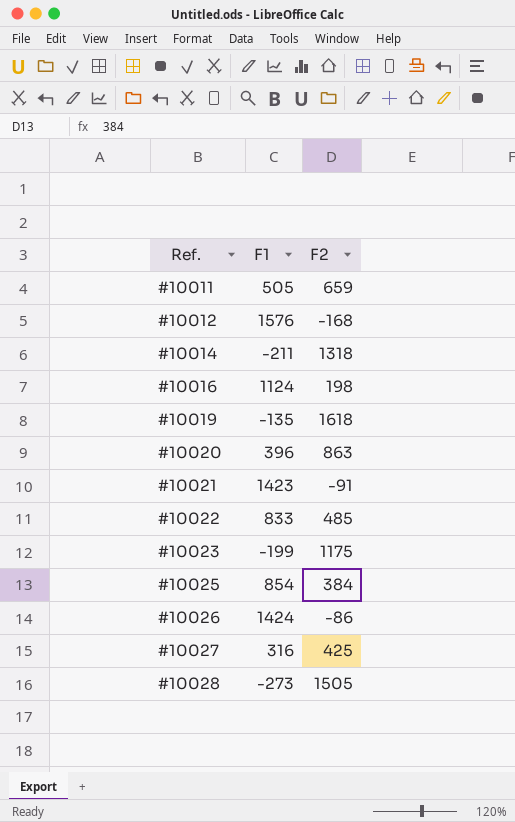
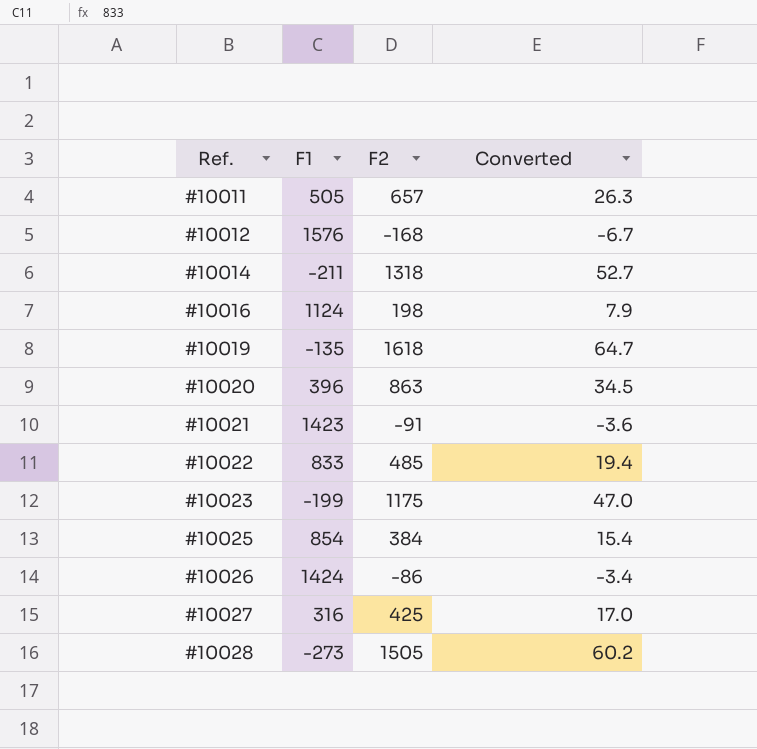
column Converted | formula: none -> [F2] * 0.04
#10011 | F2: 659 -> 657

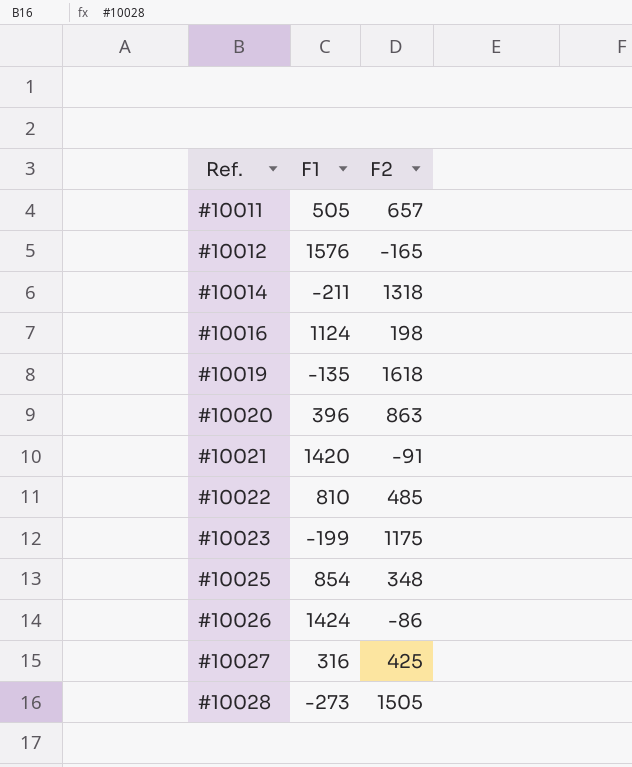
column Converted | formula: [F2] * 0.04 -> none
#10012 | F2: -168 -> -165
#10021 | F1: 1423 -> 1420
#10022 | F1: 833 -> 810
#10025 | F2: 384 -> 348

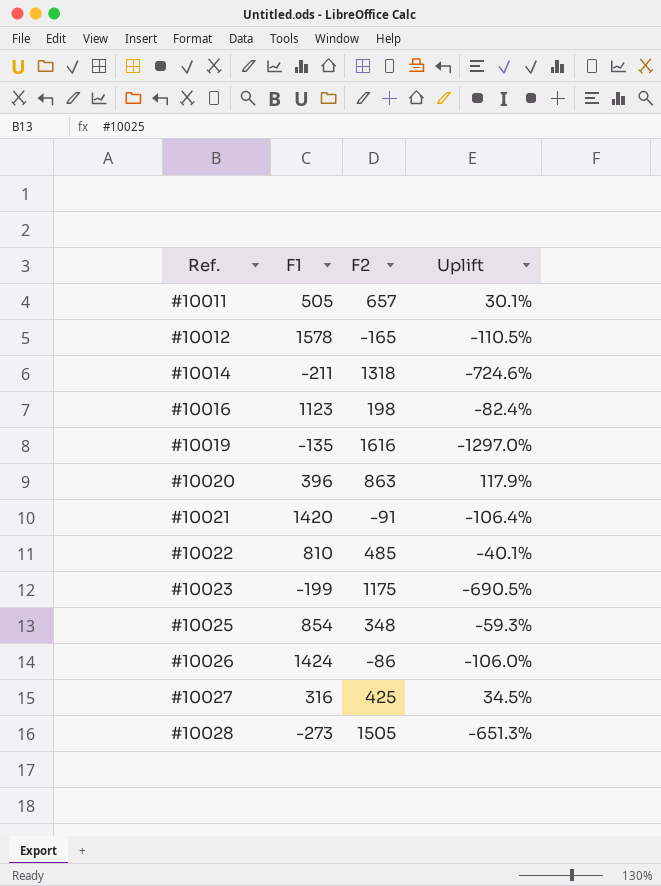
column Uplift | formula: none -> ([F2] - [F1]) / [F1]
#10012 | F1: 1576 -> 1578
#10016 | F1: 1124 -> 1123
#10019 | F2: 1618 -> 1616

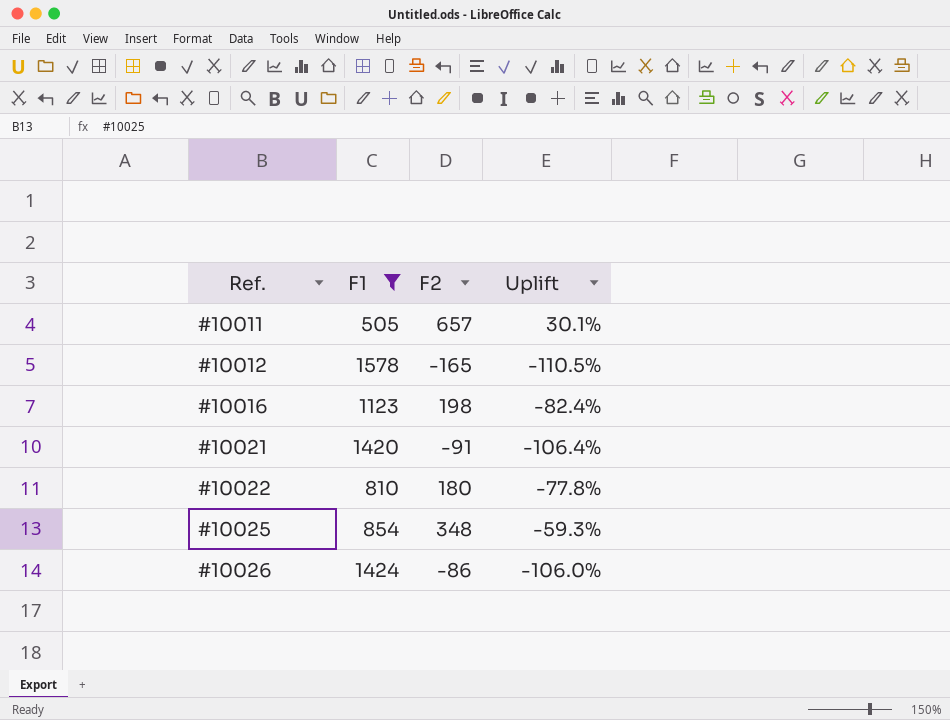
filter: none -> F1 >= 505
#10022 | F2: 485 -> 180
#10022 | Uplift: -40.1% -> -77.8%

